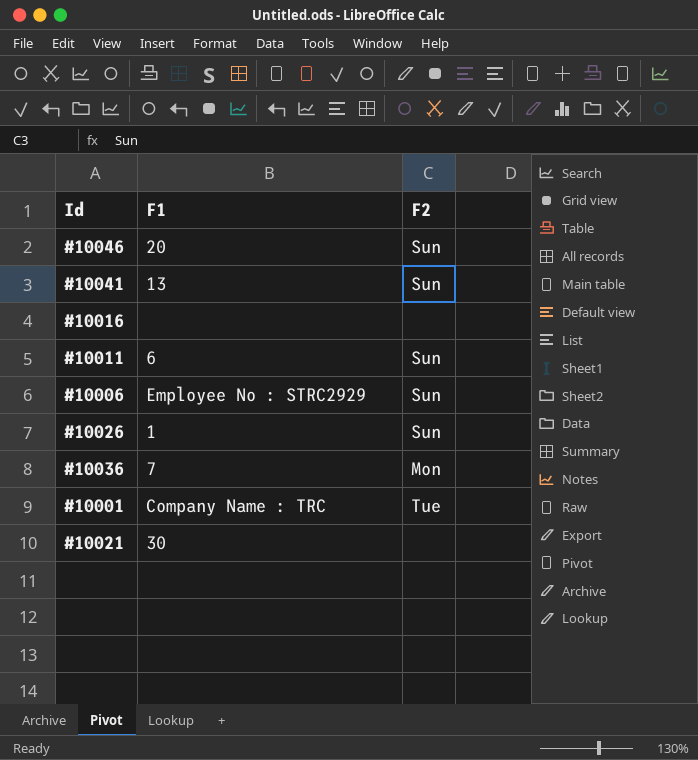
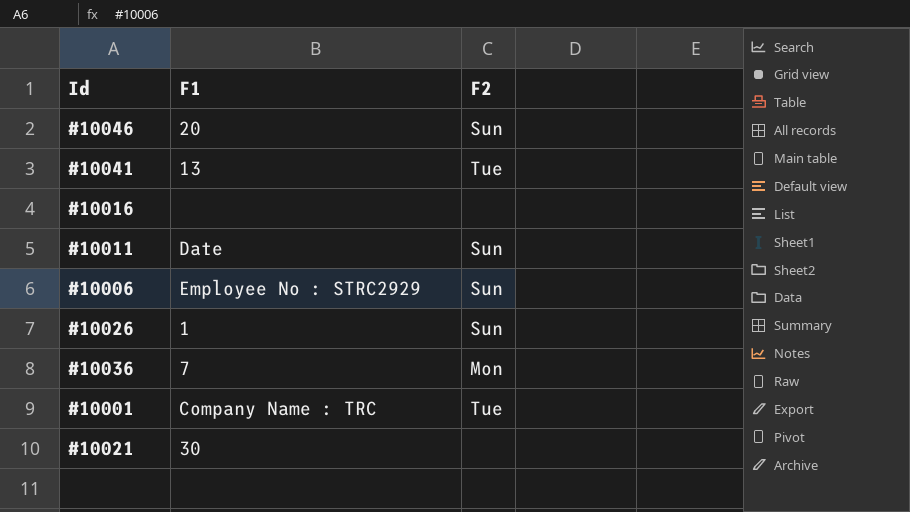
#10041 | F2: Sun -> Tue
#10011 | F1: 6 -> Date

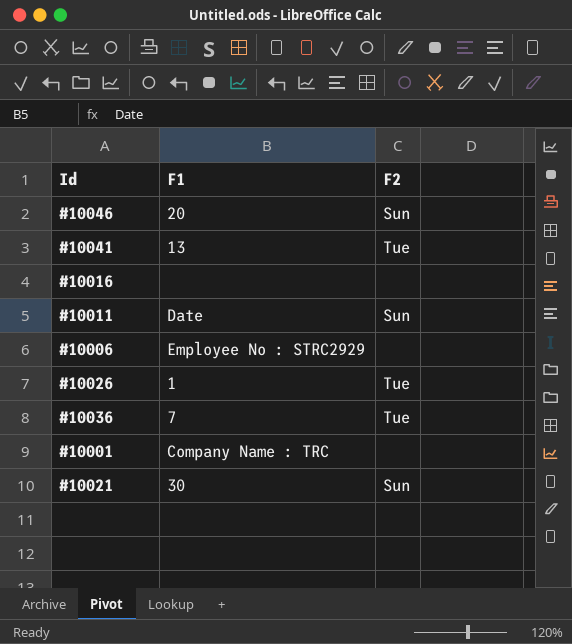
#10006 | F2: Sun -> none
#10026 | F2: Sun -> Tue
#10036 | F2: Mon -> Tue
#10001 | F2: Tue -> none
#10021 | F2: none -> Sun

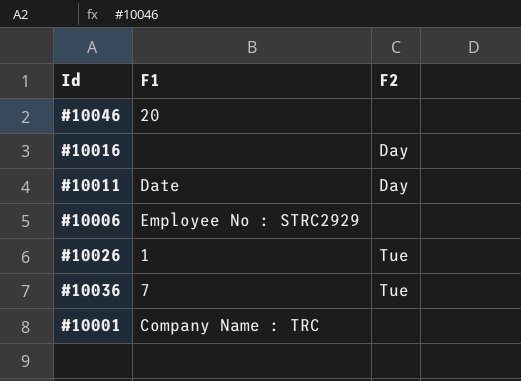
row #10041: 13 | Tue -> none
row #10021: 30 | Sun -> none
#10046 | F2: Sun -> none
#10016 | F2: none -> Day
#10011 | F2: Sun -> Day

